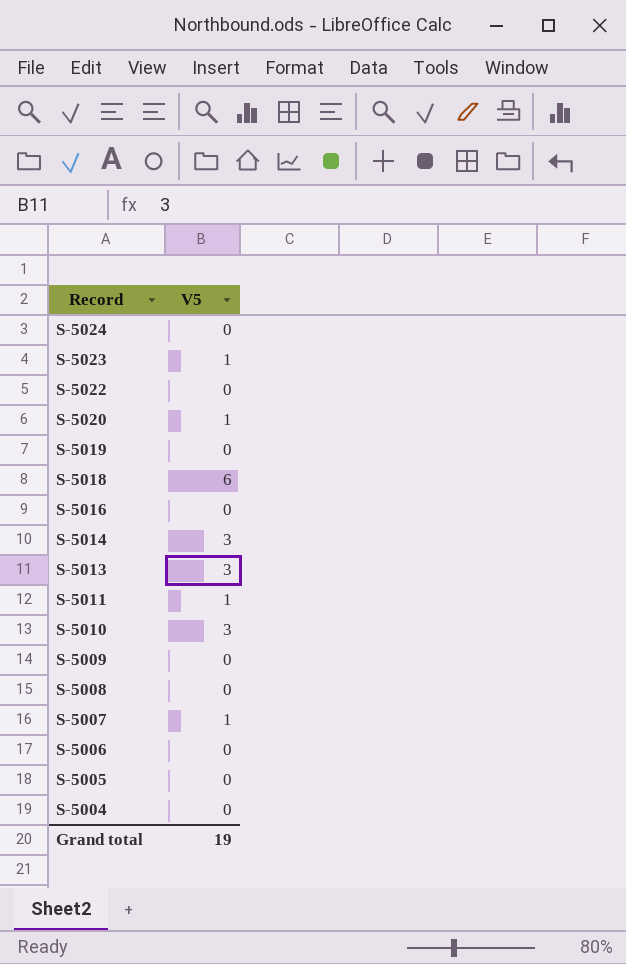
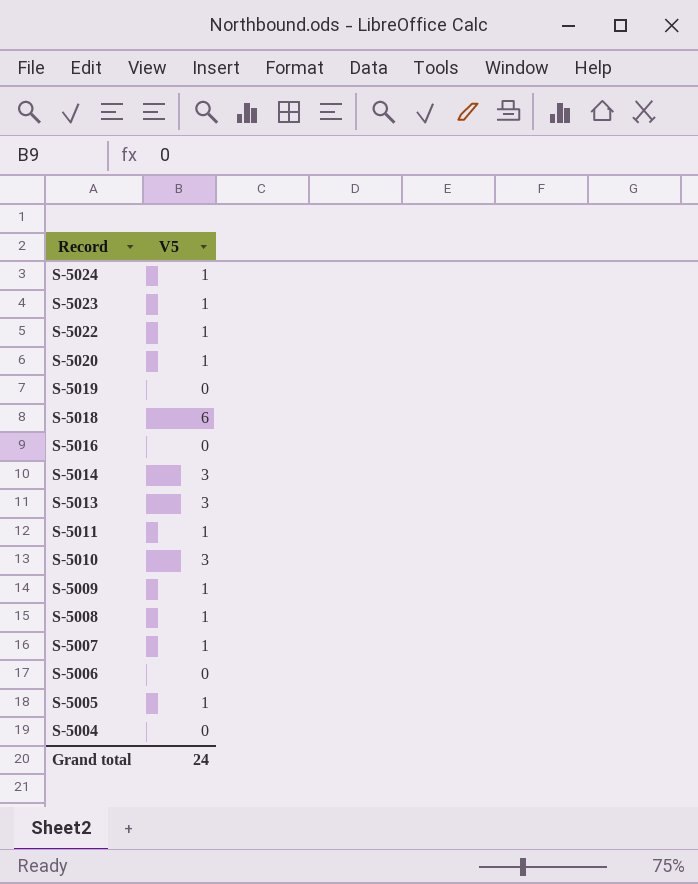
S-5024 | V5: 0 -> 1
S-5022 | V5: 0 -> 1
S-5009 | V5: 0 -> 1
S-5008 | V5: 0 -> 1
S-5005 | V5: 0 -> 1
Grand total | V5: 19 -> 24

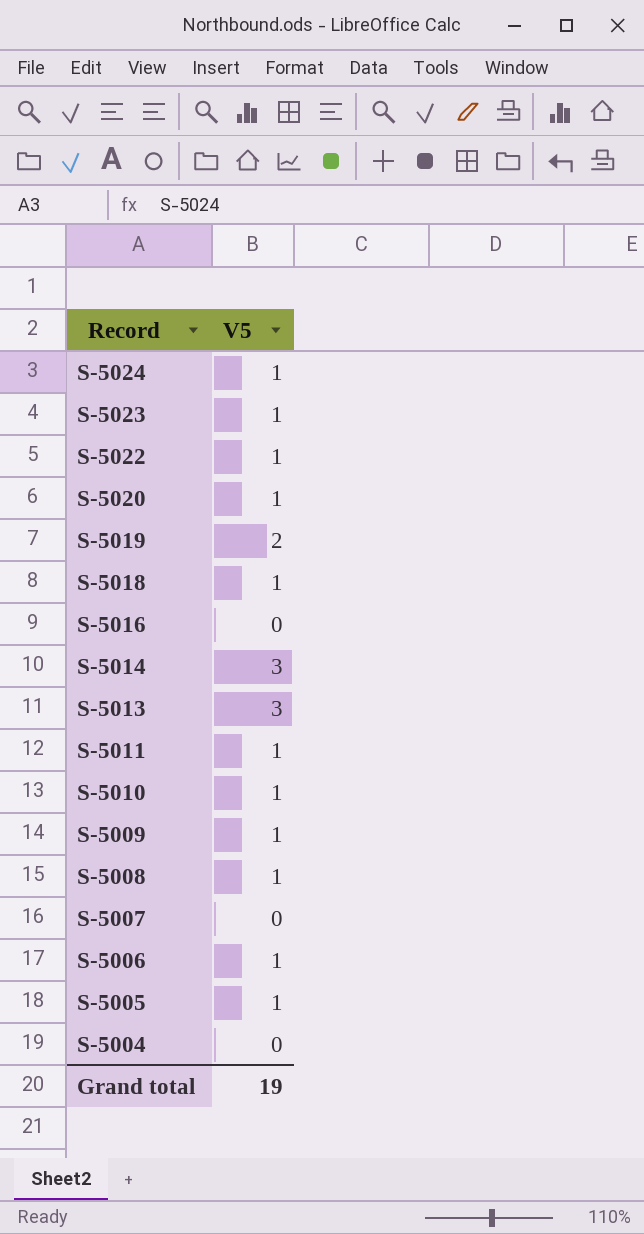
S-5019 | V5: 0 -> 2
S-5018 | V5: 6 -> 1
S-5010 | V5: 3 -> 1
S-5007 | V5: 1 -> 0
S-5006 | V5: 0 -> 1
Grand total | V5: 24 -> 19

